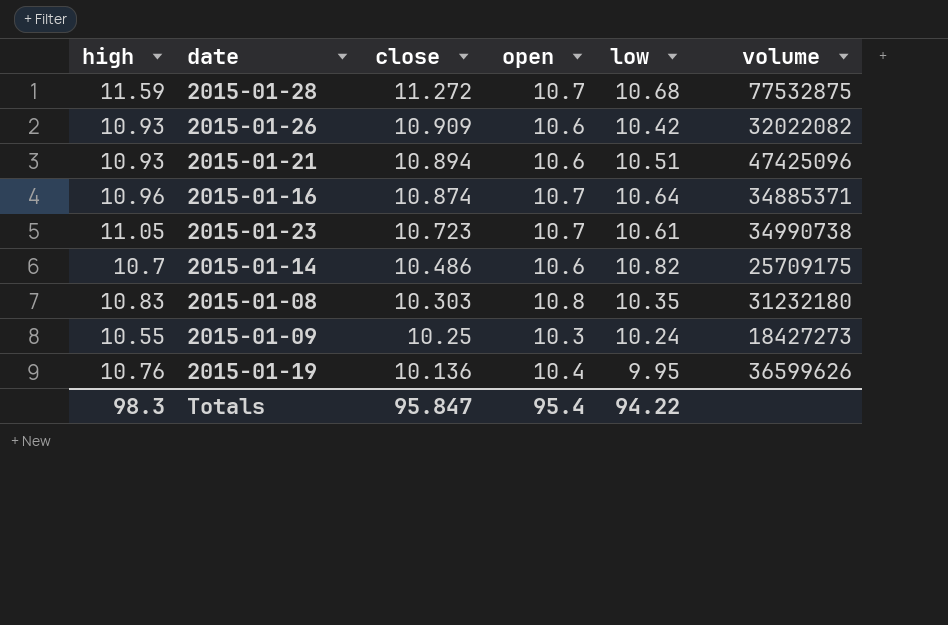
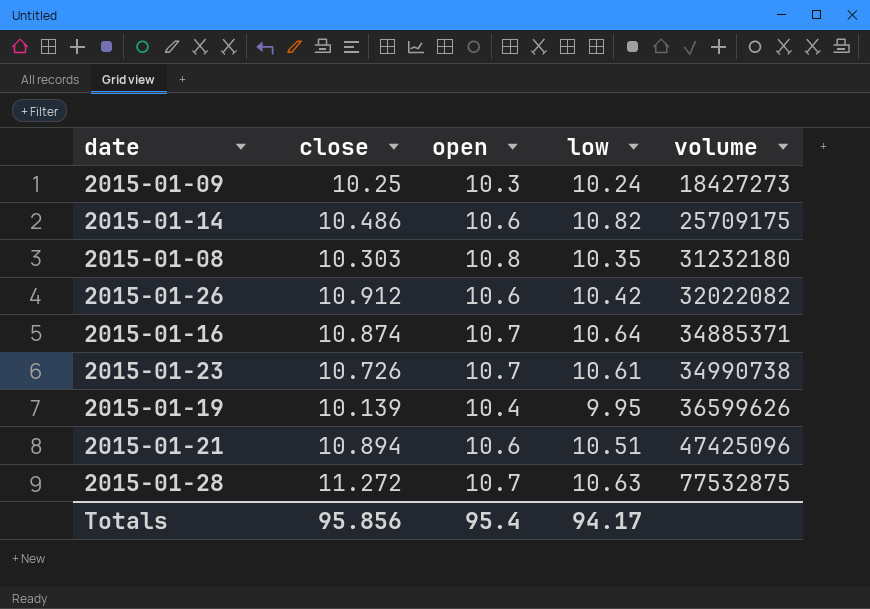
row order: close descending -> volume ascending
column high | position: 1 -> none
2015-01-26 | close: 10.909 -> 10.912
2015-01-23 | close: 10.723 -> 10.726
2015-01-19 | close: 10.136 -> 10.139
2015-01-28 | low: 10.68 -> 10.63
Totals | close: 95.847 -> 95.856
Totals | low: 94.22 -> 94.17

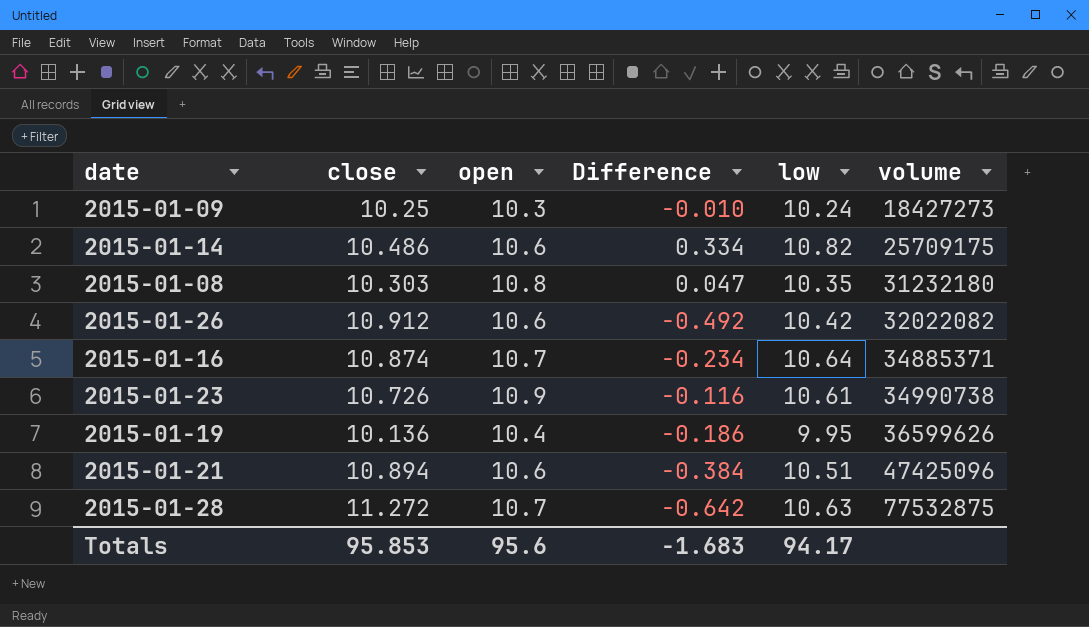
column Difference | formula: none -> [low] - [close]
2015-01-23 | open: 10.7 -> 10.9
2015-01-19 | close: 10.139 -> 10.136
Totals | close: 95.856 -> 95.853
Totals | open: 95.4 -> 95.6

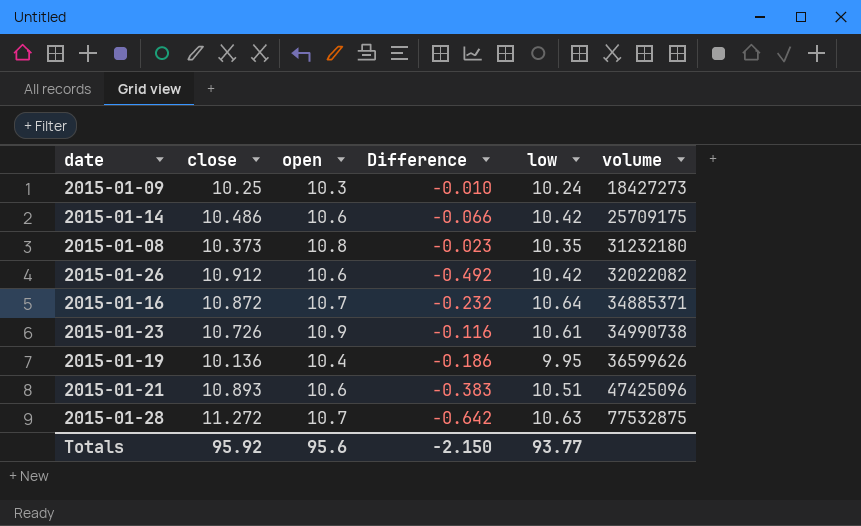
2015-01-14 | Difference: 0.334 -> -0.066
2015-01-14 | low: 10.82 -> 10.42
2015-01-08 | close: 10.303 -> 10.373
2015-01-08 | Difference: 0.047 -> -0.023
2015-01-16 | close: 10.874 -> 10.872
2015-01-16 | Difference: -0.234 -> -0.232
2015-01-21 | close: 10.894 -> 10.893
2015-01-21 | Difference: -0.384 -> -0.383
Totals | close: 95.853 -> 95.92
Totals | Difference: -1.683 -> -2.150
Totals | low: 94.17 -> 93.77

